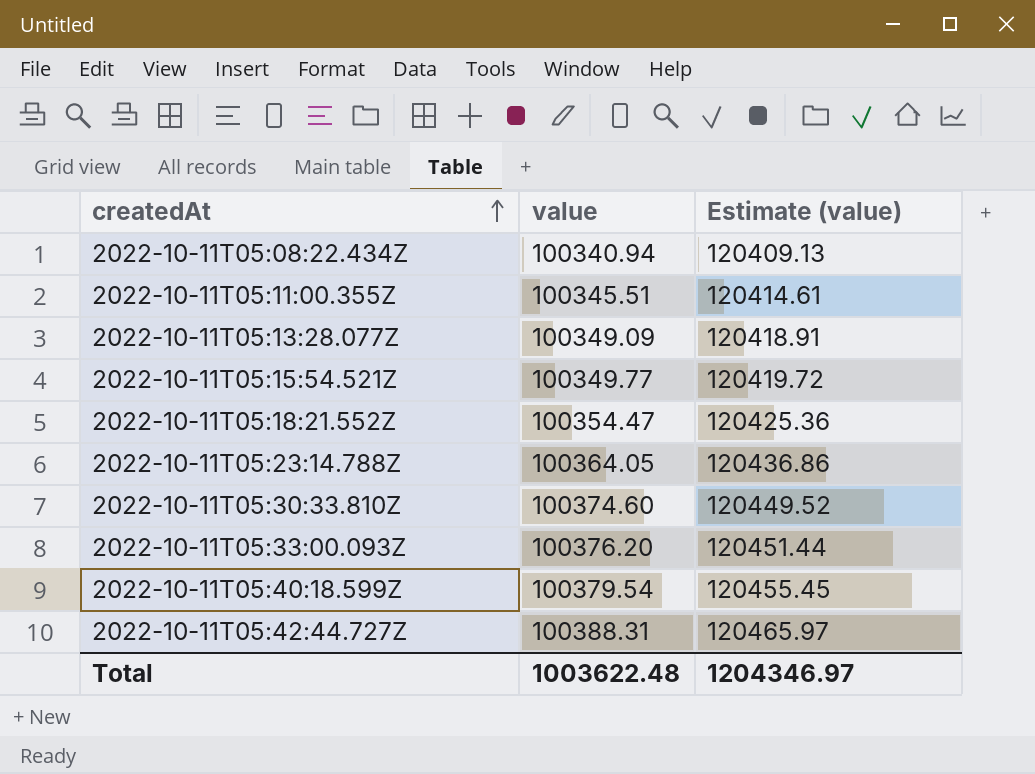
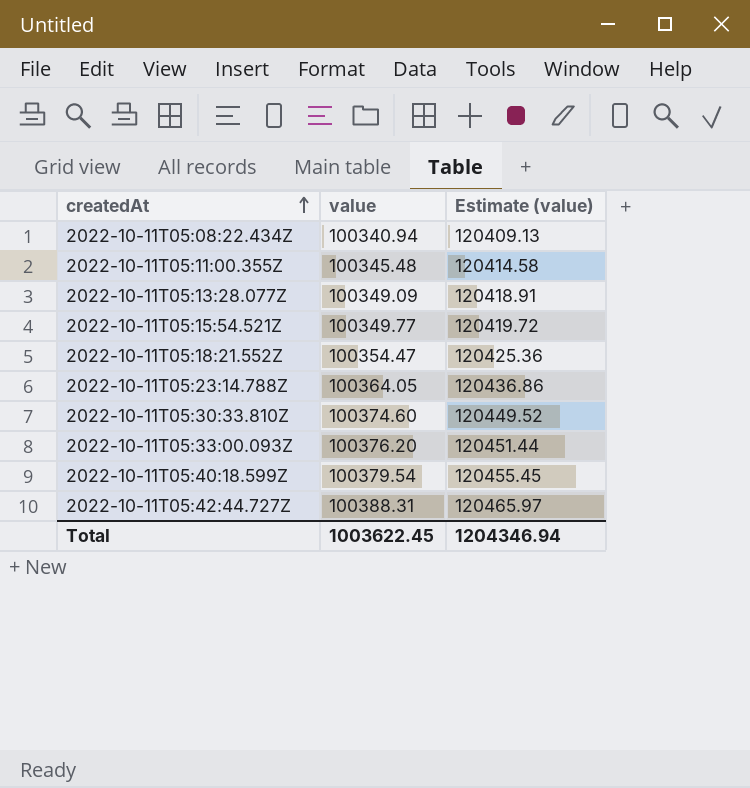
2022-10-11T05:11:00.355Z | value: 100345.51 -> 100345.48
2022-10-11T05:11:00.355Z | Estimate (value): 120414.61 -> 120414.58
Total | value: 1003622.48 -> 1003622.45
Total | Estimate (value): 1204346.97 -> 1204346.94

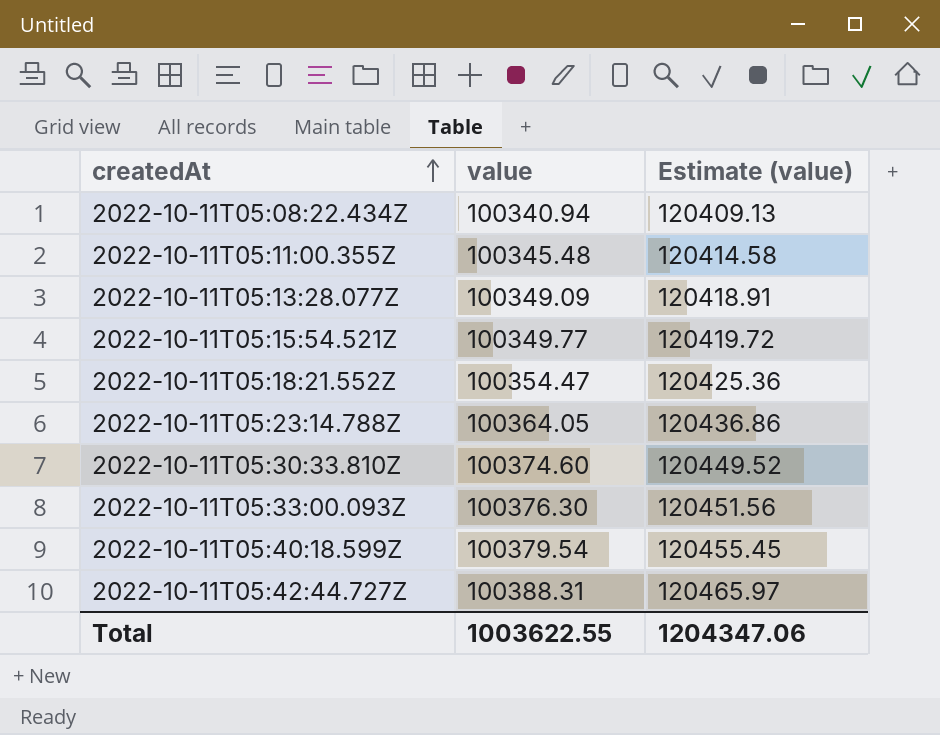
2022-10-11T05:33:00.093Z | value: 100376.20 -> 100376.30
2022-10-11T05:33:00.093Z | Estimate (value): 120451.44 -> 120451.56
Total | value: 1003622.45 -> 1003622.55
Total | Estimate (value): 1204346.94 -> 1204347.06

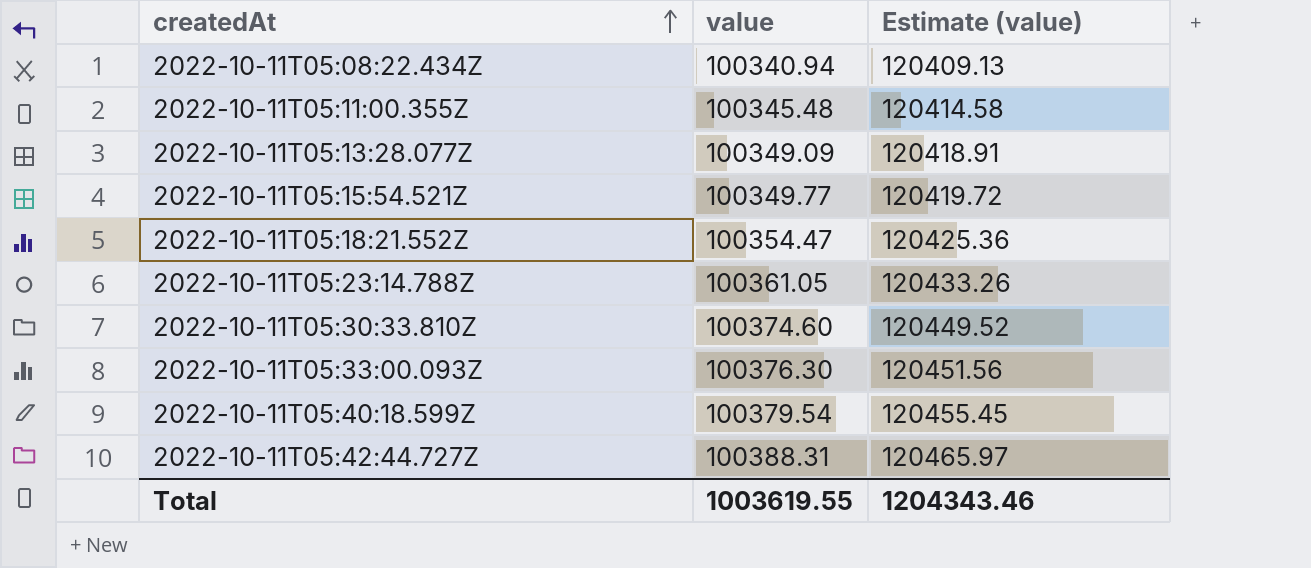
2022-10-11T05:23:14.788Z | value: 100364.05 -> 100361.05
2022-10-11T05:23:14.788Z | Estimate (value): 120436.86 -> 120433.26
Total | value: 1003622.55 -> 1003619.55
Total | Estimate (value): 1204347.06 -> 1204343.46

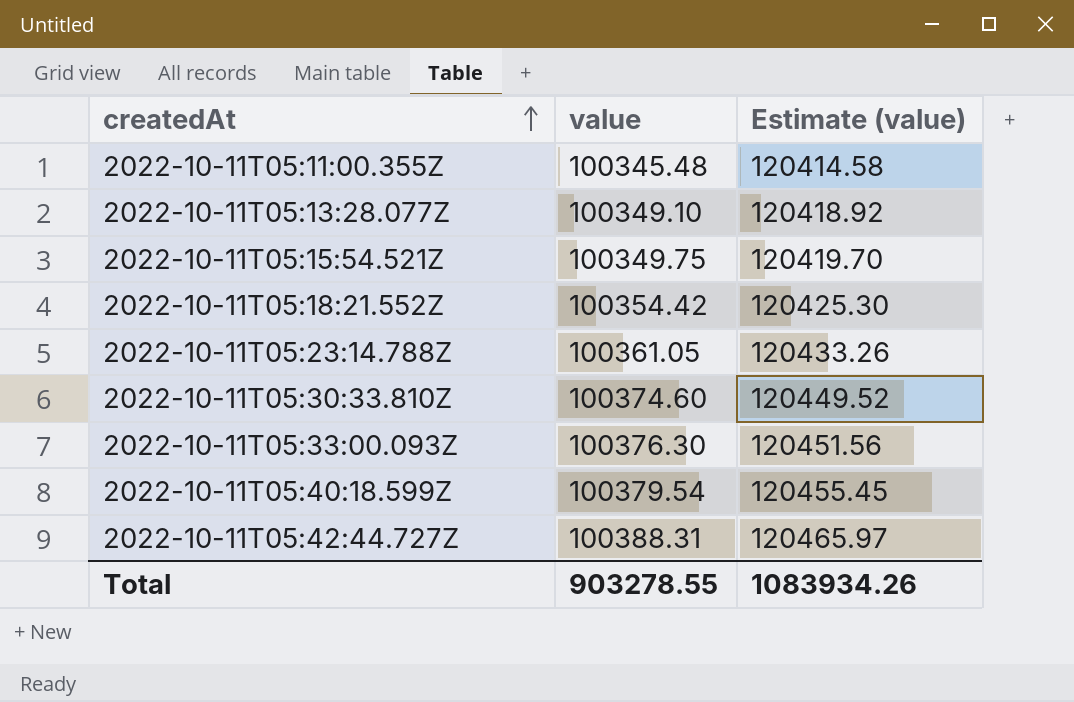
row 2022-10-11T05:08:22.434Z: 100340.94 | 120409.13 -> none
2022-10-11T05:13:28.077Z | value: 100349.09 -> 100349.10
2022-10-11T05:13:28.077Z | Estimate (value): 120418.91 -> 120418.92
2022-10-11T05:15:54.521Z | value: 100349.77 -> 100349.75
2022-10-11T05:15:54.521Z | Estimate (value): 120419.72 -> 120419.70
2022-10-11T05:18:21.552Z | value: 100354.47 -> 100354.42
2022-10-11T05:18:21.552Z | Estimate (value): 120425.36 -> 120425.30
Total | value: 1003619.55 -> 903278.55
Total | Estimate (value): 1204343.46 -> 1083934.26

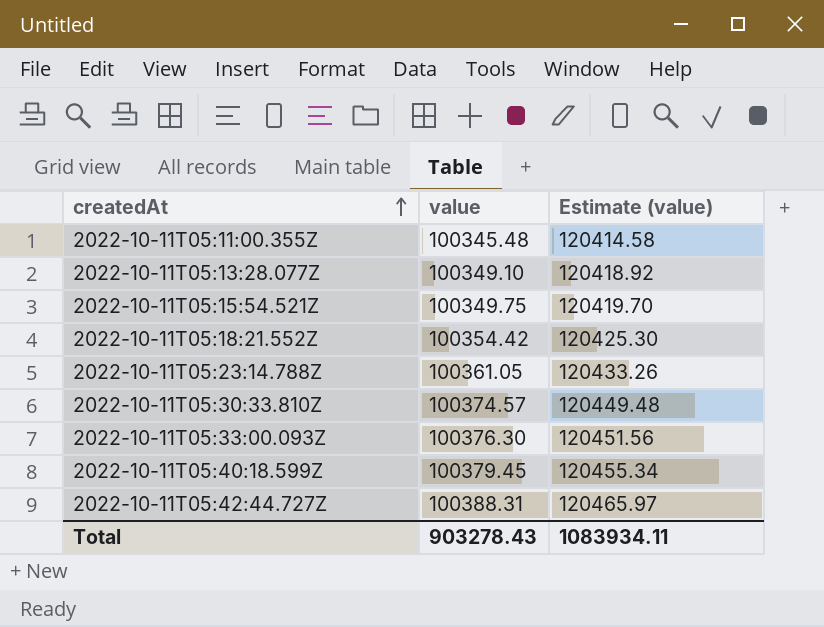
2022-10-11T05:30:33.810Z | value: 100374.60 -> 100374.57
2022-10-11T05:30:33.810Z | Estimate (value): 120449.52 -> 120449.48
2022-10-11T05:40:18.599Z | value: 100379.54 -> 100379.45
2022-10-11T05:40:18.599Z | Estimate (value): 120455.45 -> 120455.34
Total | value: 903278.55 -> 903278.43
Total | Estimate (value): 1083934.26 -> 1083934.11

